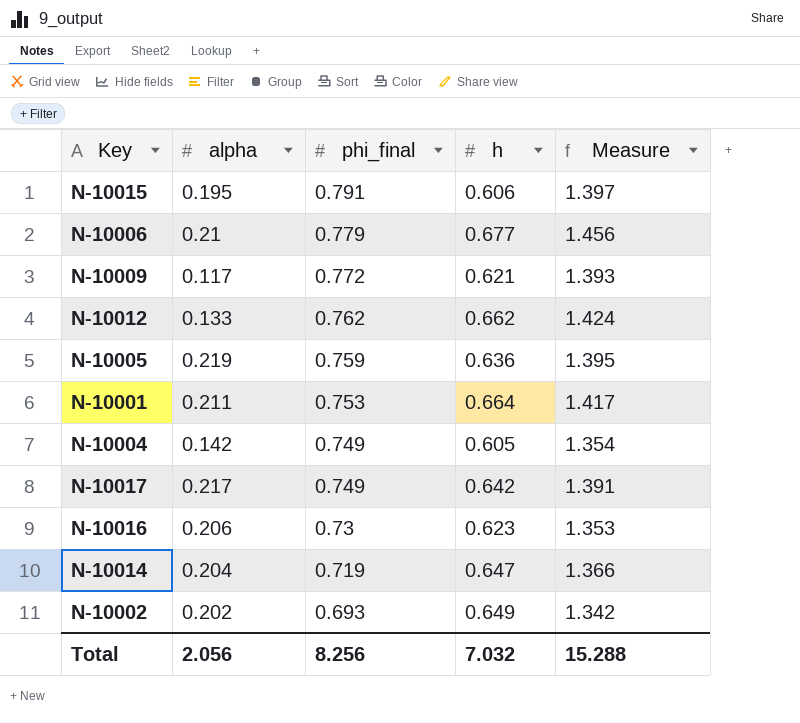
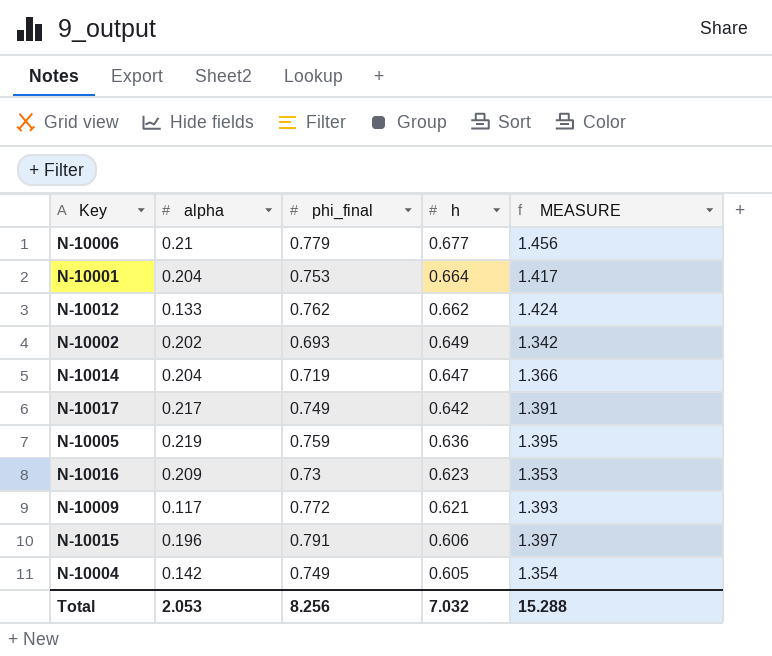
row order: phi_final descending -> h descending
column name: Measure -> MEASURE
N-10001 | alpha: 0.211 -> 0.204
N-10016 | alpha: 0.206 -> 0.209
N-10015 | alpha: 0.195 -> 0.196
Total | alpha: 2.056 -> 2.053

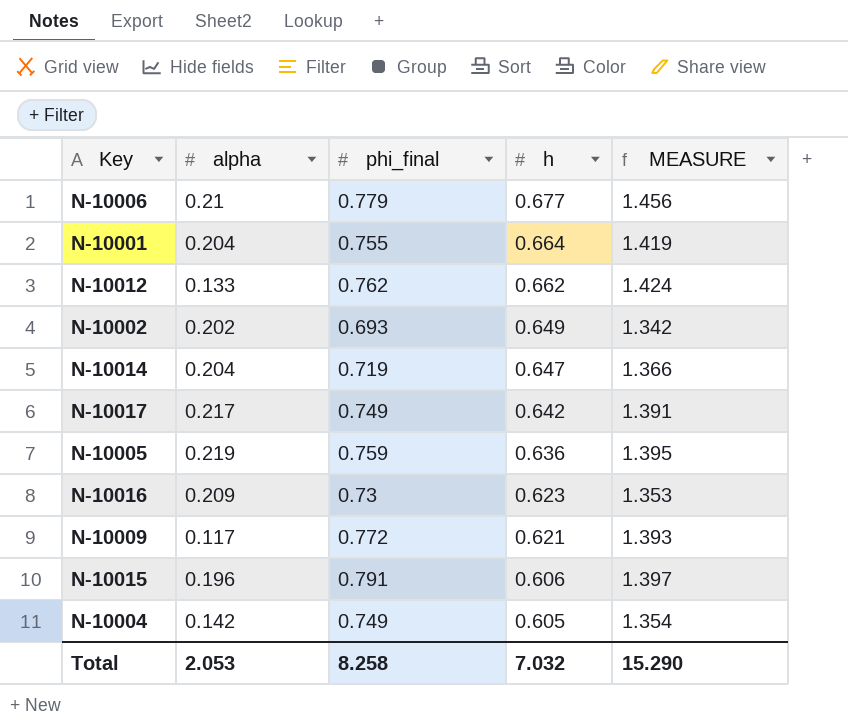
N-10001 | phi_final: 0.753 -> 0.755
N-10001 | MEASURE: 1.417 -> 1.419
Total | phi_final: 8.256 -> 8.258
Total | MEASURE: 15.288 -> 15.290

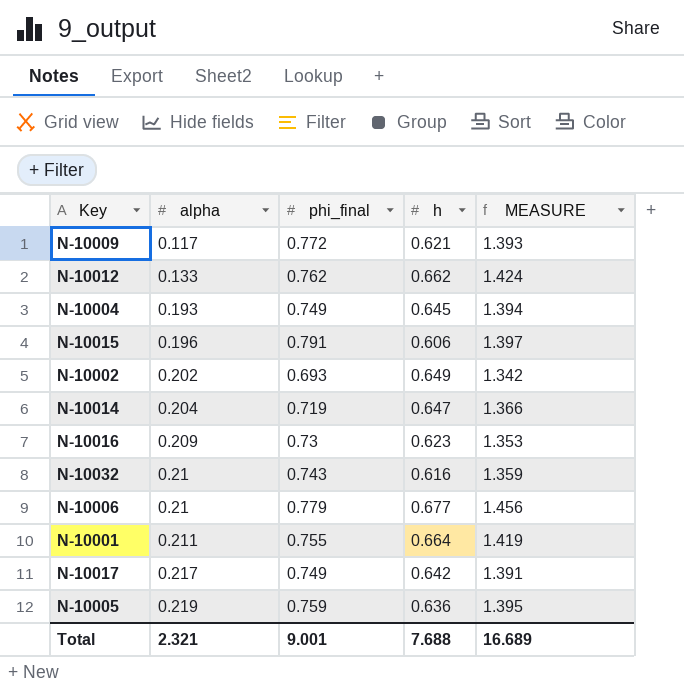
row order: h descending -> alpha ascending
N-10004 | alpha: 0.142 -> 0.193
N-10004 | h: 0.605 -> 0.645
N-10004 | MEASURE: 1.354 -> 1.394
row N-10032: none -> 0.21 | 0.743 | 0.616 | 1.359
N-10001 | alpha: 0.204 -> 0.211
Total | alpha: 2.053 -> 2.321
Total | phi_final: 8.258 -> 9.001
Total | h: 7.032 -> 7.688
Total | MEASURE: 15.290 -> 16.689

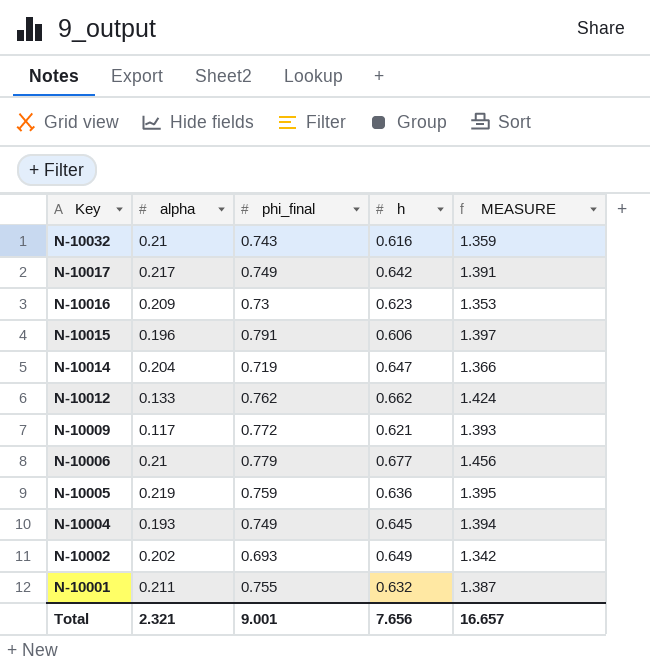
row order: alpha ascending -> Key descending
N-10001 | h: 0.664 -> 0.632
N-10001 | MEASURE: 1.419 -> 1.387
Total | h: 7.688 -> 7.656
Total | MEASURE: 16.689 -> 16.657

